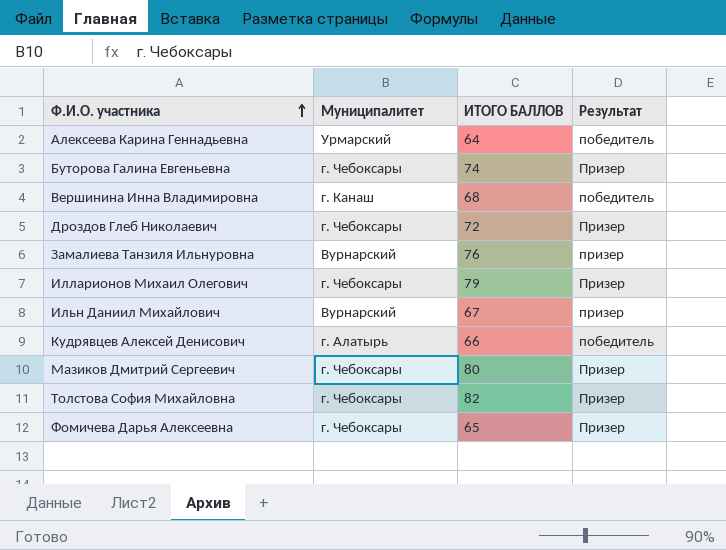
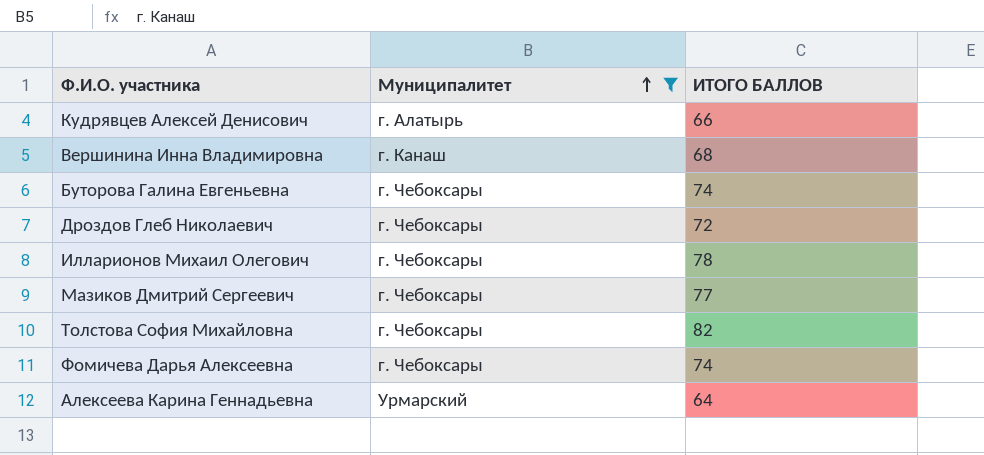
filter: none -> Муниципалитет != Вурнарский
row order: Ф.И.О. участника ascending -> Муниципалитет ascending
column Результат | position: 4 -> none
Илларионов Михаил Олегович | ИТОГО БАЛЛОВ: 79 -> 78
Мазиков Дмитрий Сергеевич | ИТОГО БАЛЛОВ: 80 -> 77
Фомичева Дарья Алексеевна | ИТОГО БАЛЛОВ: 65 -> 74

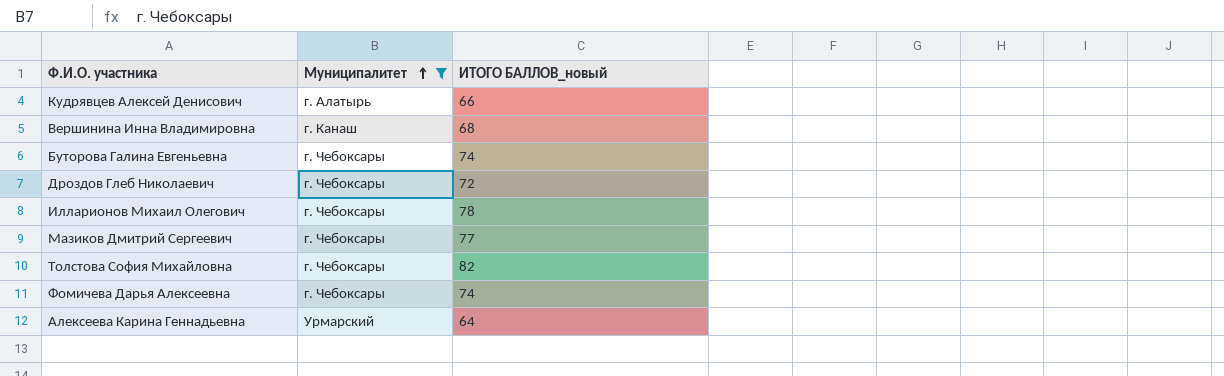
column name: ИТОГО БАЛЛОВ -> ИТОГО БАЛЛОВ_новый

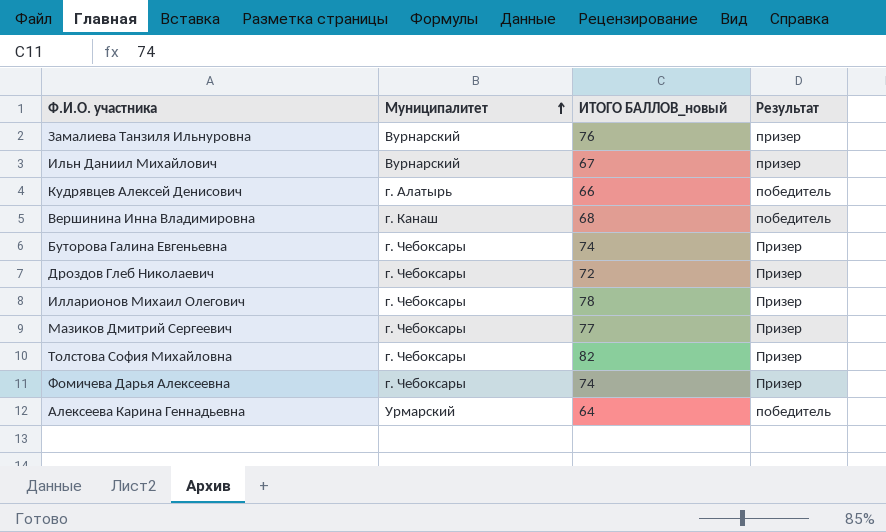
filter: Муниципалитет != Вурнарский -> none
column Результат | position: none -> 4

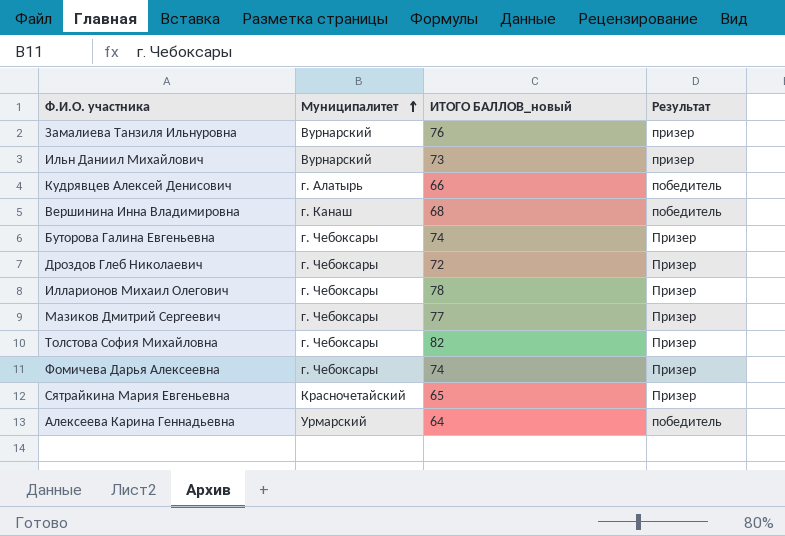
Ильн Даниил Михайлович | ИТОГО БАЛЛОВ_новый: 67 -> 73
row Сятрайкина Мария Евгеньевна: none -> Красночетайский | 65 | Призер

